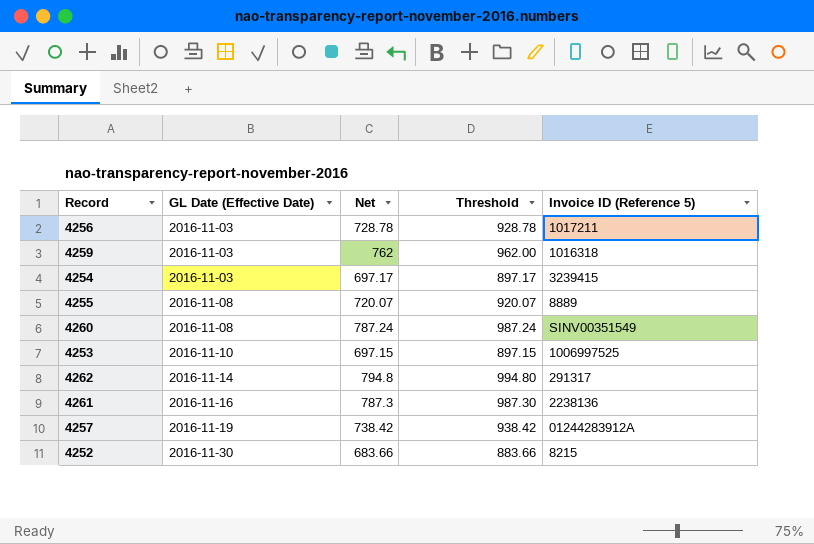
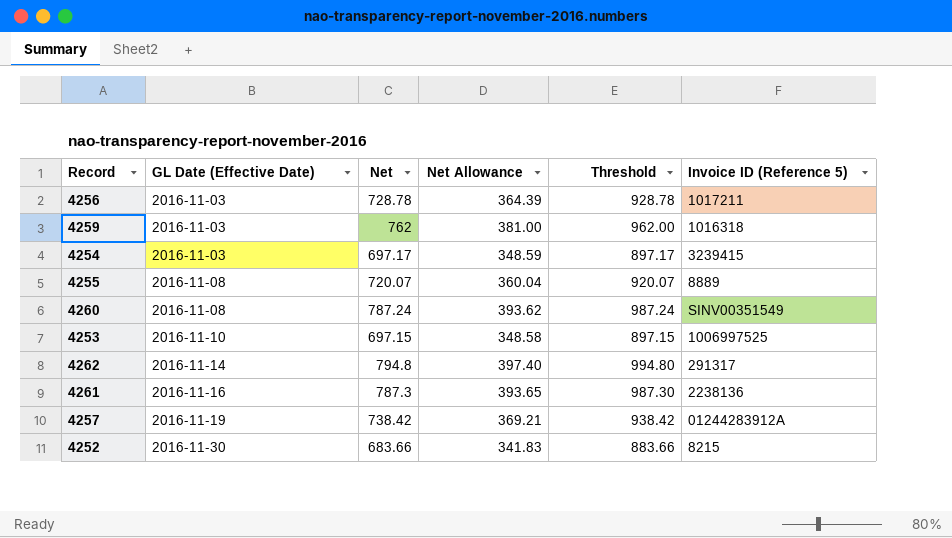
column Net Allowance | formula: none -> [Net] * 0.5

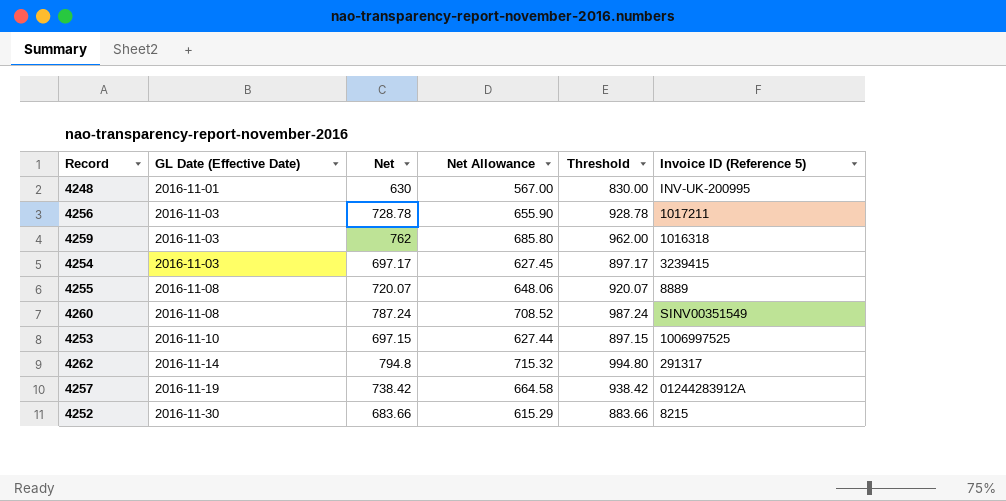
column Net Allowance | formula: [Net] * 0.5 -> [Net] * 0.9
row 4261: 2016-11-16 | 787.3 | 393.65 | 987.30 | 2238136 -> none
row 4248: none -> 2016-11-01 | 630 | 567.00 | 830.00 | INV-UK-200995

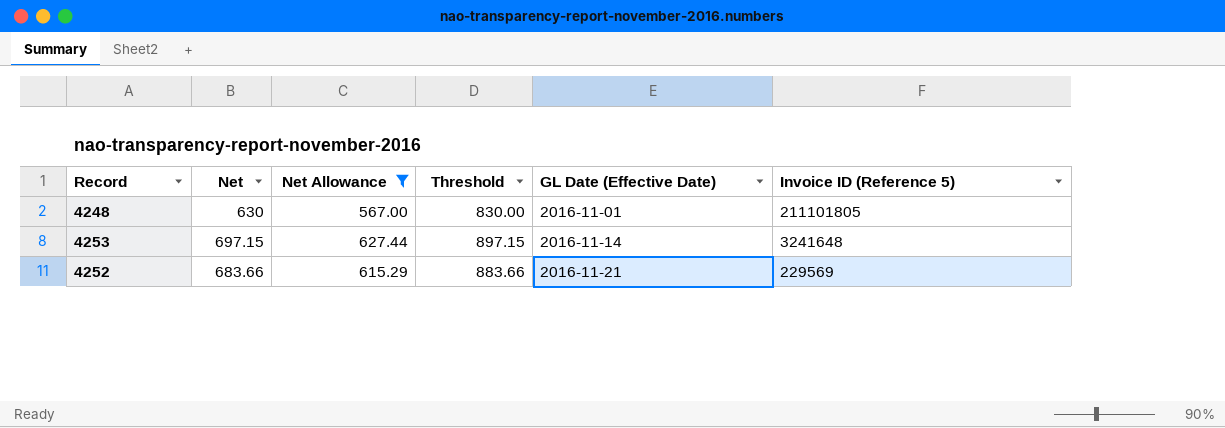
filter: none -> Net Allowance <= 627.44
column GL Date (Effective Date) | position: 2 -> 5
4248 | Invoice ID (Reference 5): INV-UK-200995 -> 211101805
4253 | GL Date (Effective Date): 2016-11-10 -> 2016-11-14
4253 | Invoice ID (Reference 5): 1006997525 -> 3241648
4252 | GL Date (Effective Date): 2016-11-30 -> 2016-11-21
4252 | Invoice ID (Reference 5): 8215 -> 229569

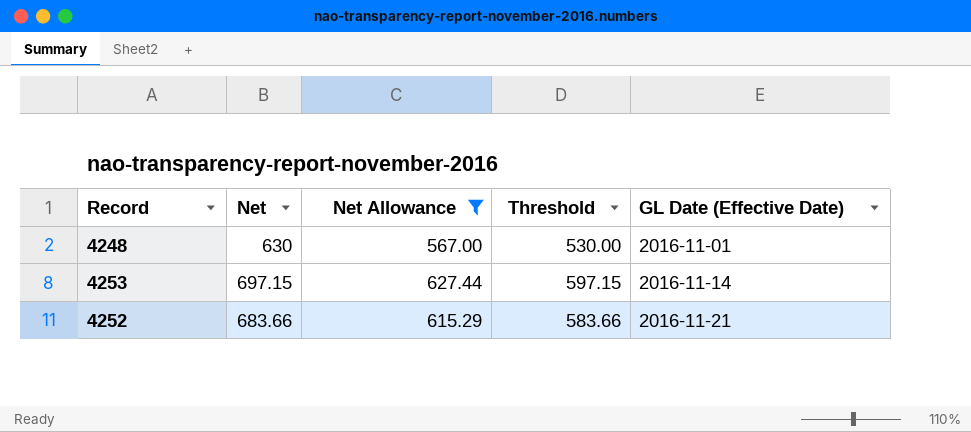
column Invoice ID (Reference 5) | position: 6 -> none
column Threshold | formula: [Net] + 200 -> [Net] - 100

